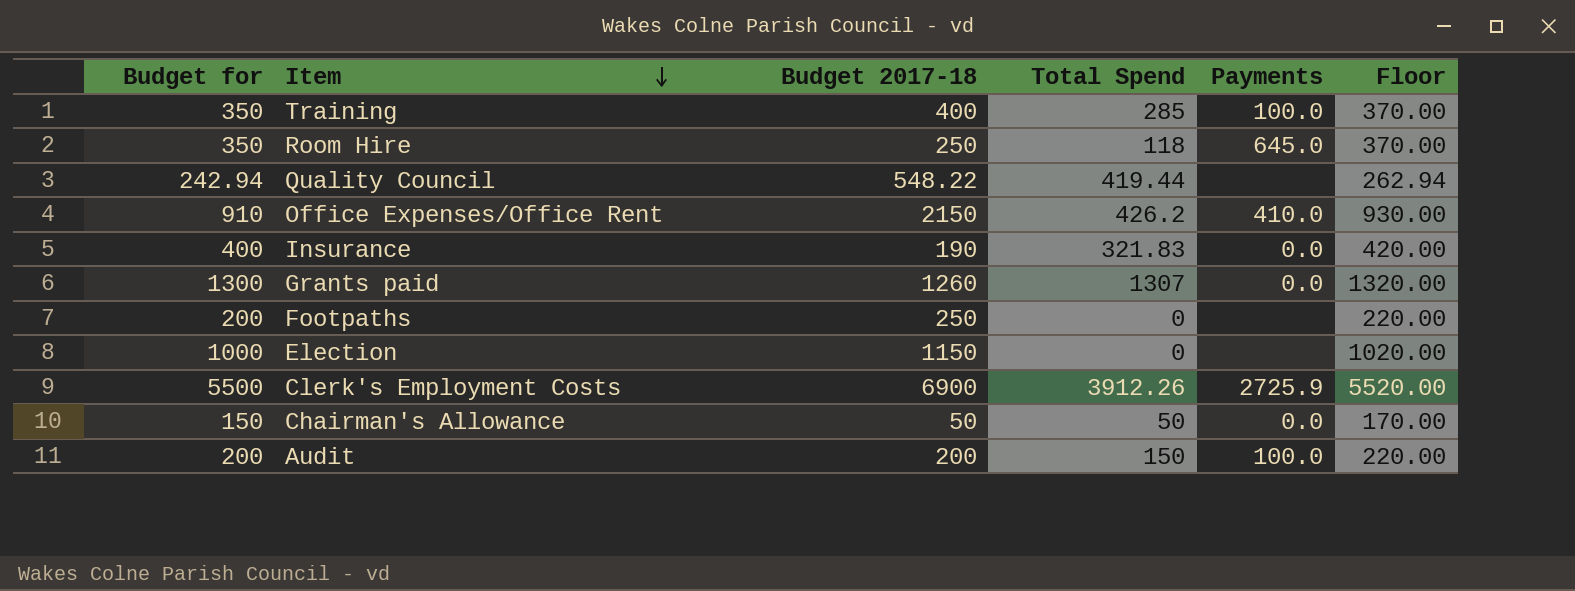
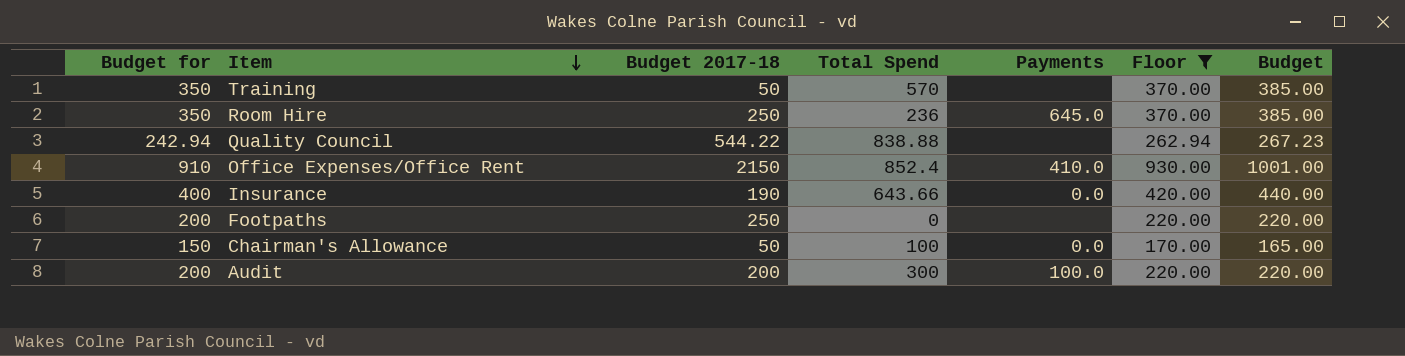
filter: none -> Floor <= 930.00
column Budget | formula: none -> [Budget for] * 1.1
Training | Budget 2017-18: 400 -> 50
Training | Total Spend: 285 -> 570
Training | Payments: 100.0 -> none
Room Hire | Total Spend: 118 -> 236
Quality Council | Budget 2017-18: 548.22 -> 544.22
Quality Council | Total Spend: 419.44 -> 838.88
Office Expenses/Office Rent | Total Spend: 426.2 -> 852.4
Insurance | Total Spend: 321.83 -> 643.66
Chairman's Allowance | Total Spend: 50 -> 100
Audit | Total Spend: 150 -> 300

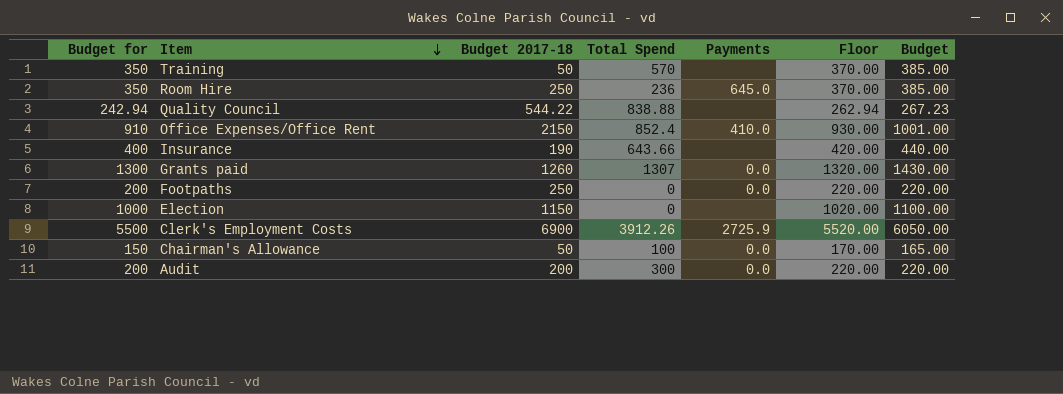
filter: Floor <= 930.00 -> none
Insurance | Payments: 0.0 -> none
Footpaths | Payments: none -> 0.0
Audit | Payments: 100.0 -> 0.0

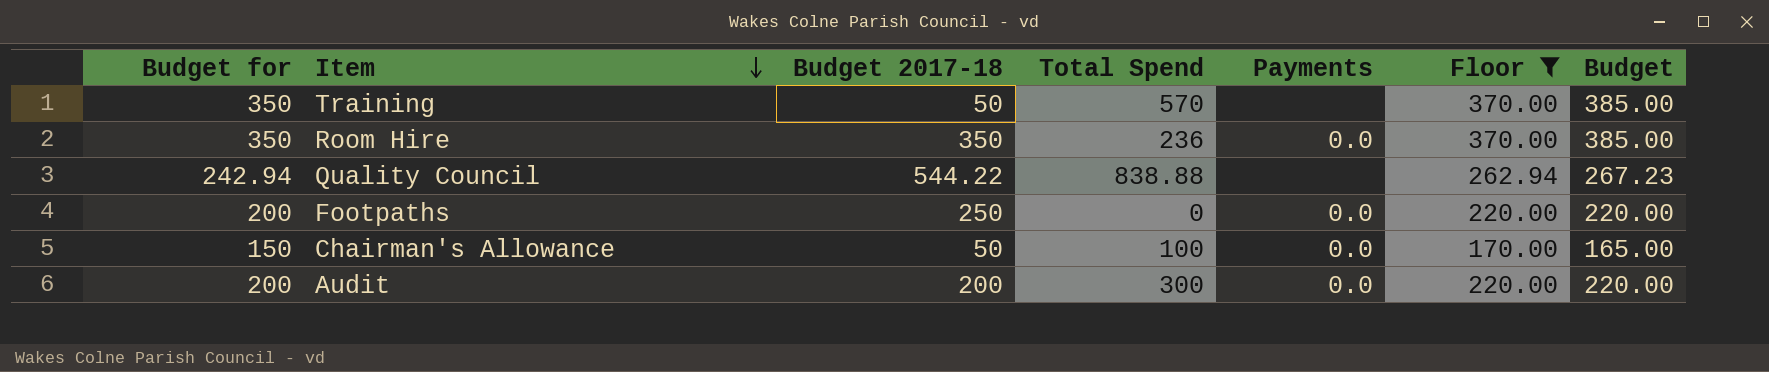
filter: none -> Floor <= 370.00
Room Hire | Budget 2017-18: 250 -> 350
Room Hire | Payments: 645.0 -> 0.0

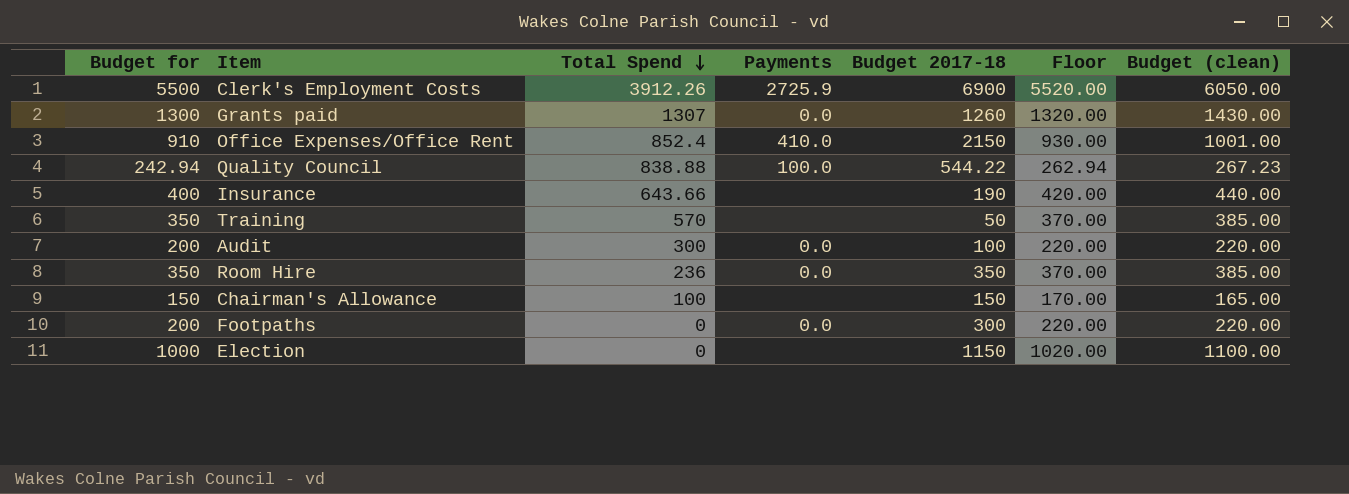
filter: Floor <= 370.00 -> none
row order: Item descending -> Total Spend descending
column Budget 2017-18 | position: 3 -> 5
column name: Budget -> Budget (clean)
Quality Council | Payments: none -> 100.0
Audit | Budget 2017-18: 200 -> 100
Chairman's Allowance | Payments: 0.0 -> none
Chairman's Allowance | Budget 2017-18: 50 -> 150
Footpaths | Budget 2017-18: 250 -> 300

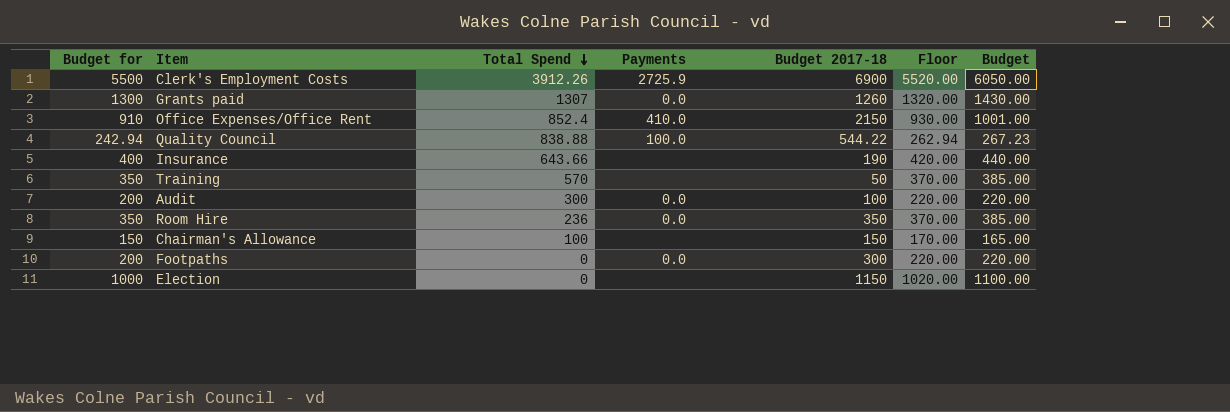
column name: Budget (clean) -> Budget

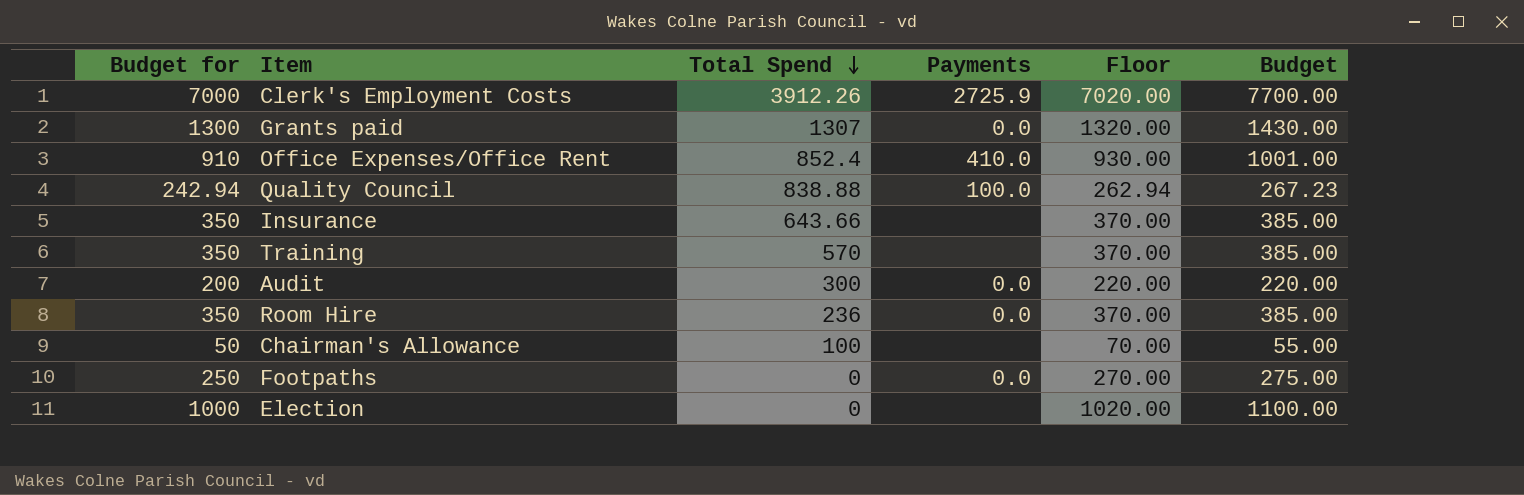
column Budget 2017-18 | position: 5 -> none
Clerk's Employment Costs | Budget for: 5500 -> 7000
Clerk's Employment Costs | Floor: 5520.00 -> 7020.00
Clerk's Employment Costs | Budget: 6050.00 -> 7700.00
Insurance | Budget for: 400 -> 350
Insurance | Floor: 420.00 -> 370.00
Insurance | Budget: 440.00 -> 385.00
Chairman's Allowance | Budget for: 150 -> 50
Chairman's Allowance | Floor: 170.00 -> 70.00
Chairman's Allowance | Budget: 165.00 -> 55.00
Footpaths | Budget for: 200 -> 250
Footpaths | Floor: 220.00 -> 270.00
Footpaths | Budget: 220.00 -> 275.00

